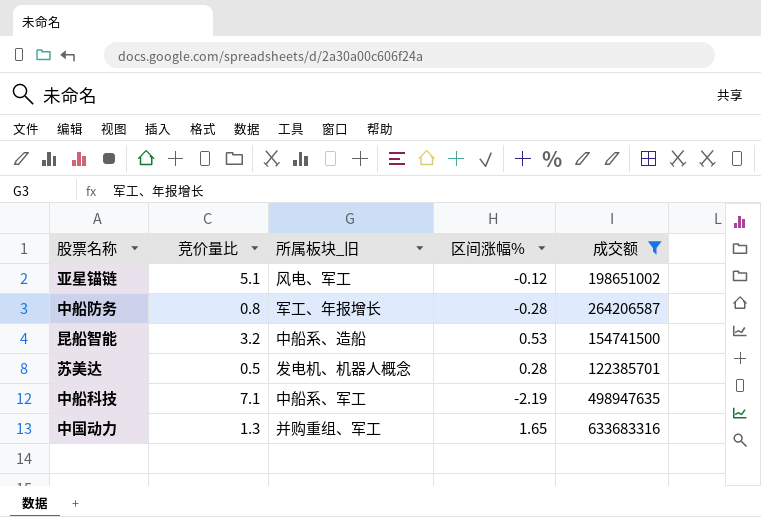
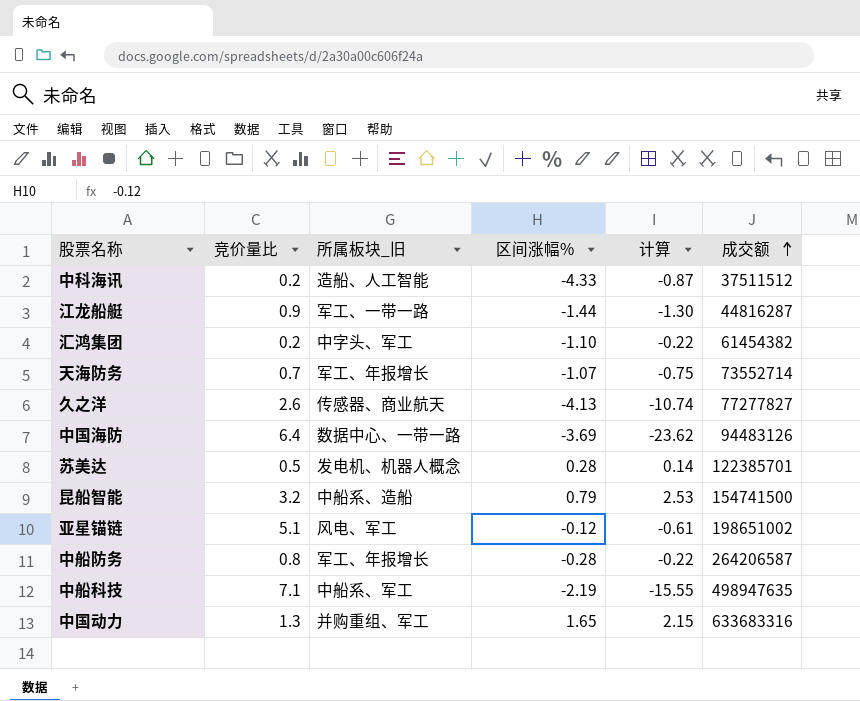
filter: 成交额 >= 122385701 -> none
row order: none -> 成交额 ascending
column 计算 | formula: none -> [竞价量比] * [区间涨幅%]
昆船智能 | 区间涨幅%: 0.53 -> 0.79

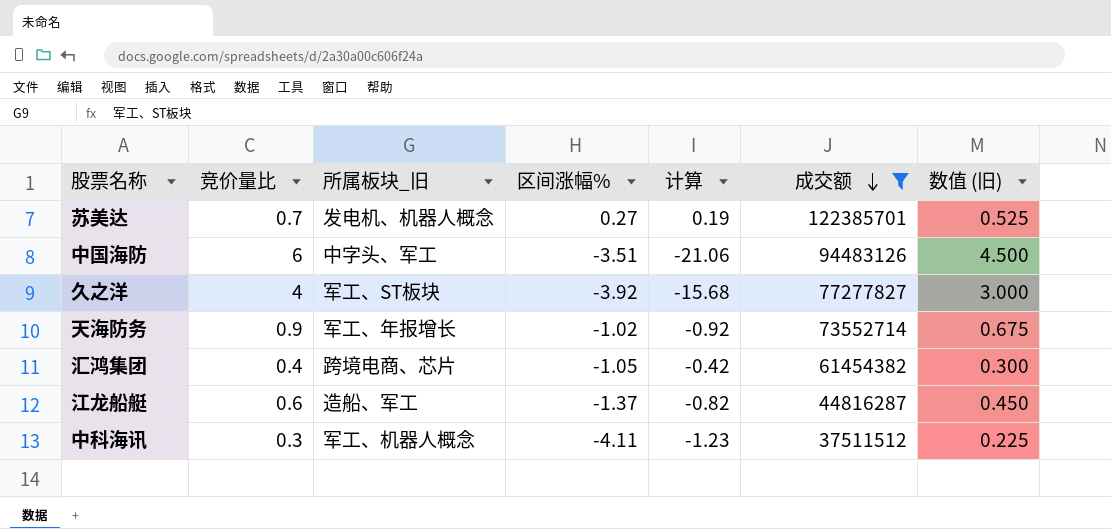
filter: none -> 成交额 <= 122385701
row order: 成交额 ascending -> 成交额 descending
column 数值 (旧) | formula: none -> [竞价量比] * 0.75
苏美达 | 竞价量比: 0.5 -> 0.7
苏美达 | 区间涨幅%: 0.28 -> 0.27
苏美达 | 计算: 0.14 -> 0.19
中国海防 | 竞价量比: 6.4 -> 6
中国海防 | 所属板块_旧: 数据中心、一带一路 -> 中字头、军工
中国海防 | 区间涨幅%: -3.69 -> -3.51
中国海防 | 计算: -23.62 -> -21.06
久之洋 | 竞价量比: 2.6 -> 4
久之洋 | 所属板块_旧: 传感器、商业航天 -> 军工、ST板块
久之洋 | 区间涨幅%: -4.13 -> -3.92
久之洋 | 计算: -10.74 -> -15.68
天海防务 | 竞价量比: 0.7 -> 0.9
天海防务 | 区间涨幅%: -1.07 -> -1.02
天海防务 | 计算: -0.75 -> -0.92
汇鸿集团 | 竞价量比: 0.2 -> 0.4
汇鸿集团 | 所属板块_旧: 中字头、军工 -> 跨境电商、芯片
汇鸿集团 | 区间涨幅%: -1.10 -> -1.05
汇鸿集团 | 计算: -0.22 -> -0.42
江龙船艇 | 竞价量比: 0.9 -> 0.6
江龙船艇 | 所属板块_旧: 军工、一带一路 -> 造船、军工
江龙船艇 | 区间涨幅%: -1.44 -> -1.37
江龙船艇 | 计算: -1.30 -> -0.82
中科海讯 | 竞价量比: 0.2 -> 0.3
中科海讯 | 所属板块_旧: 造船、人工智能 -> 军工、机器人概念
中科海讯 | 区间涨幅%: -4.33 -> -4.11
中科海讯 | 计算: -0.87 -> -1.23

